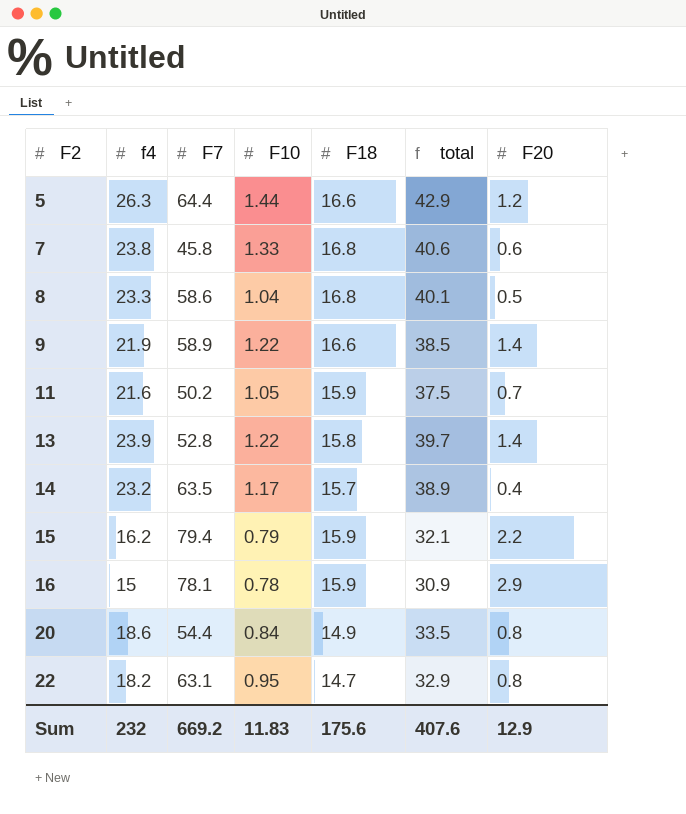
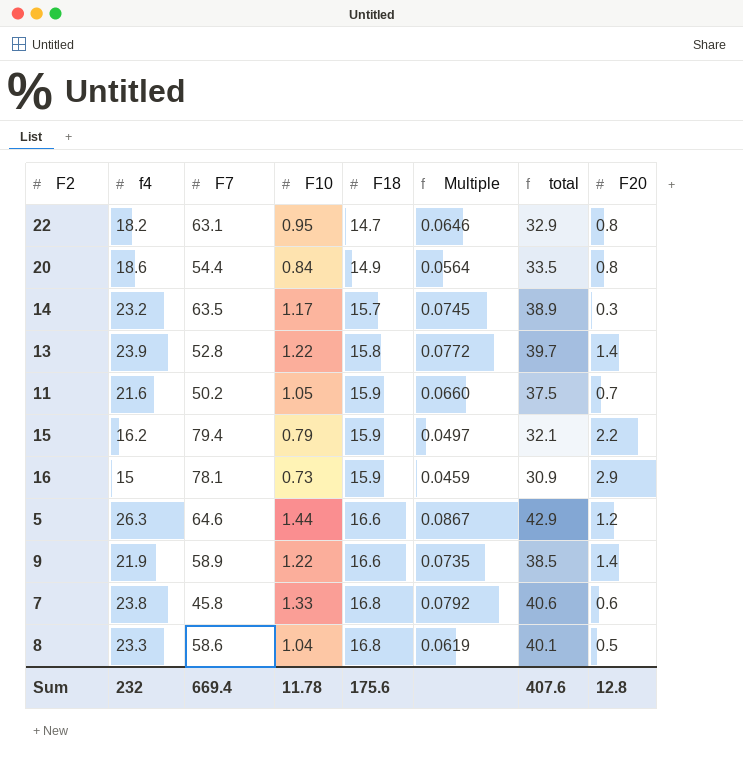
row order: F2 ascending -> F18 ascending
column Multiple | formula: none -> [F10] / [F18]
14 | F20: 0.4 -> 0.3
16 | F10: 0.78 -> 0.73
5 | F7: 64.4 -> 64.6
Sum | F7: 669.2 -> 669.4
Sum | F10: 11.83 -> 11.78
Sum | F20: 12.9 -> 12.8

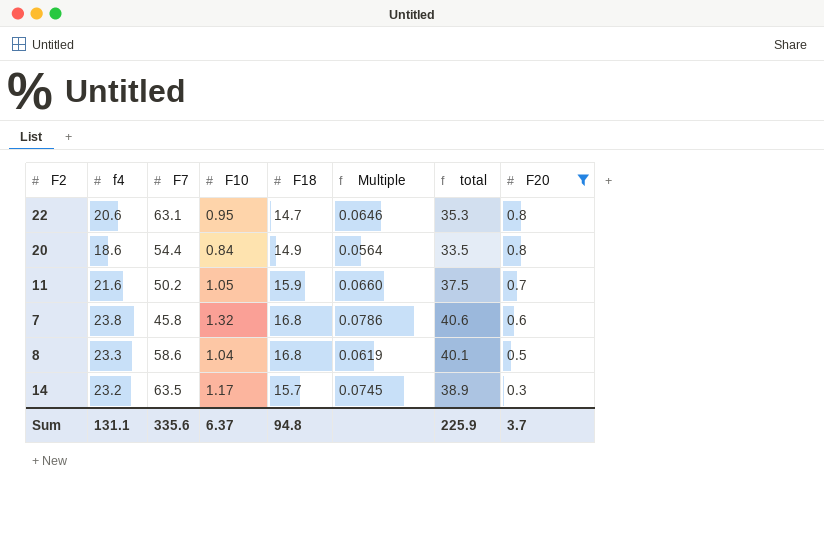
filter: none -> F20 <= 0.8
row order: F18 ascending -> F20 descending
22 | f4: 18.2 -> 20.6
22 | total: 32.9 -> 35.3
7 | F10: 1.33 -> 1.32
7 | Multiple: 0.0792 -> 0.0786
Sum | f4: 232 -> 131.1
Sum | F7: 669.4 -> 335.6
Sum | F10: 11.78 -> 6.37
Sum | F18: 175.6 -> 94.8
Sum | total: 407.6 -> 225.9
Sum | F20: 12.8 -> 3.7

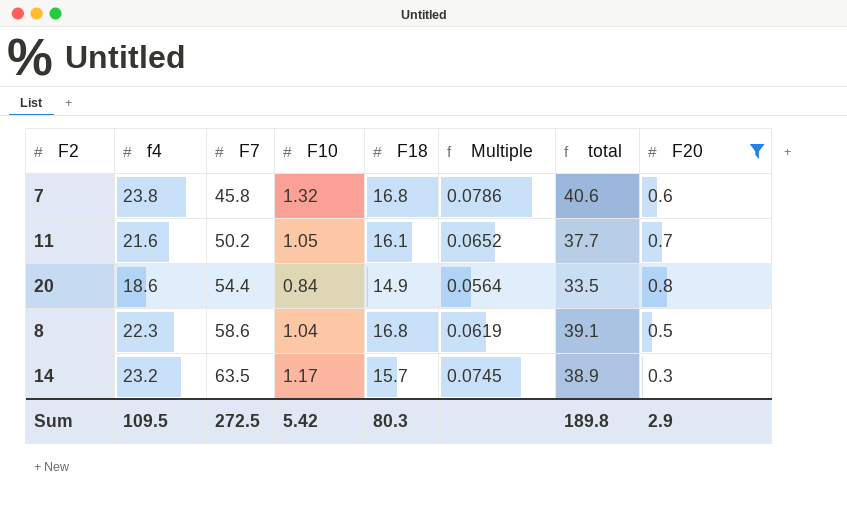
row order: F20 descending -> F7 ascending
row 22: 20.6 | 63.1 | 0.95 | 14.7 | 0.0646 | 35.3 | 0.8 -> none
11 | F18: 15.9 -> 16.1
11 | Multiple: 0.0660 -> 0.0652
11 | total: 37.5 -> 37.7
8 | f4: 23.3 -> 22.3
8 | total: 40.1 -> 39.1
Sum | f4: 131.1 -> 109.5
Sum | F7: 335.6 -> 272.5
Sum | F10: 6.37 -> 5.42
Sum | F18: 94.8 -> 80.3
Sum | total: 225.9 -> 189.8
Sum | F20: 3.7 -> 2.9

